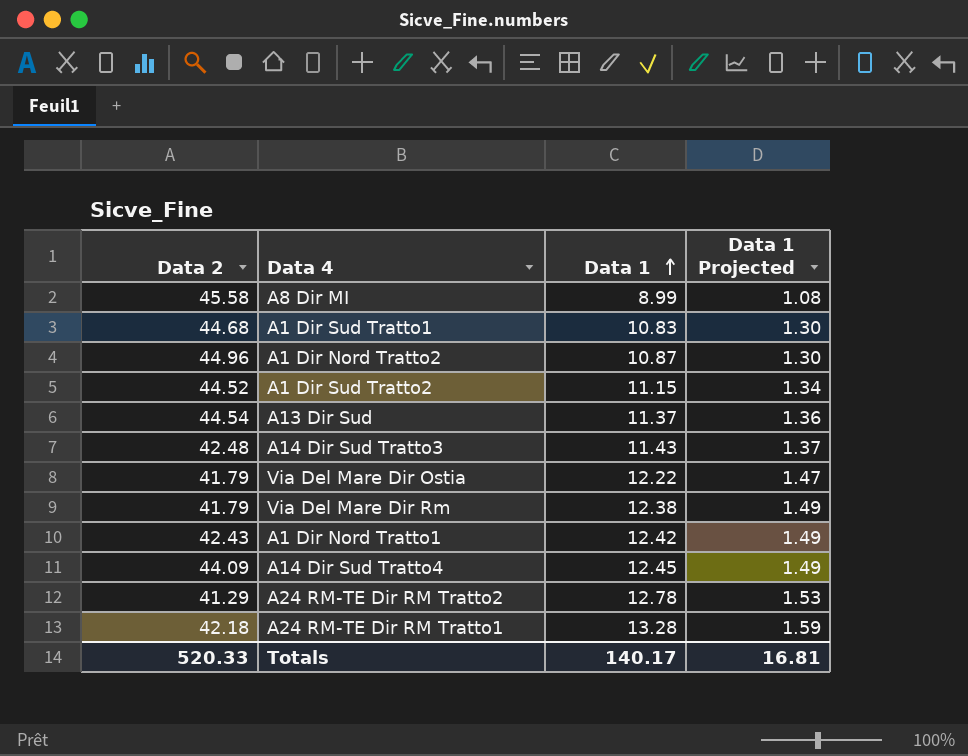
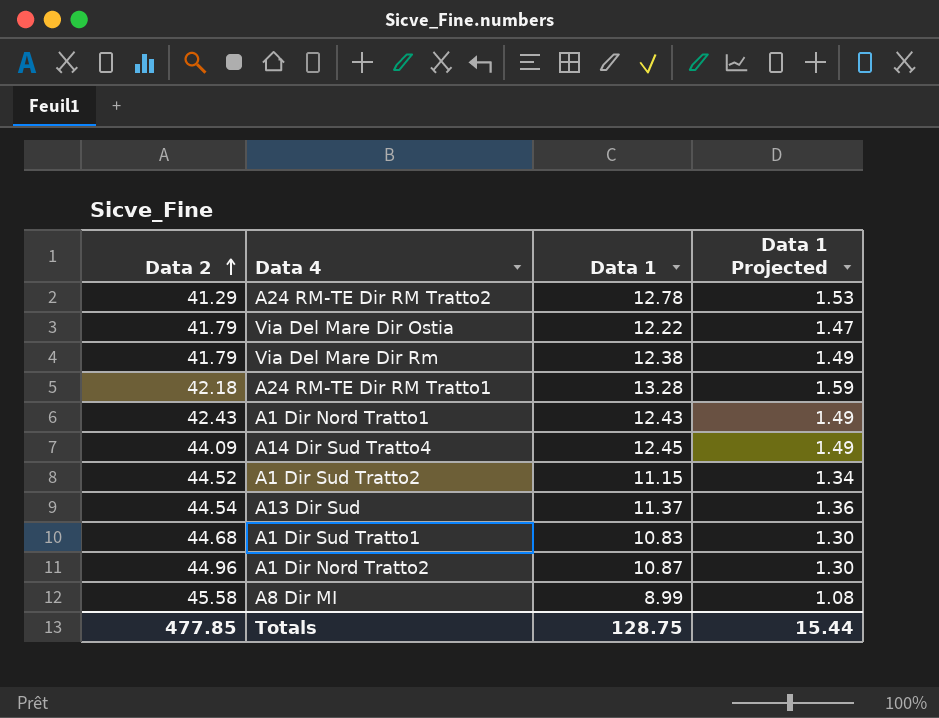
row order: Data 1 ascending -> Data 2 ascending
row A14 Dir Sud Tratto3: 42.48 | 11.43 | 1.37 -> none
A1 Dir Nord Tratto1 | Data 1: 12.42 -> 12.43
Totals | Data 2: 520.33 -> 477.85
Totals | Data 1: 140.17 -> 128.75
Totals | Data 1 Projected: 16.81 -> 15.44

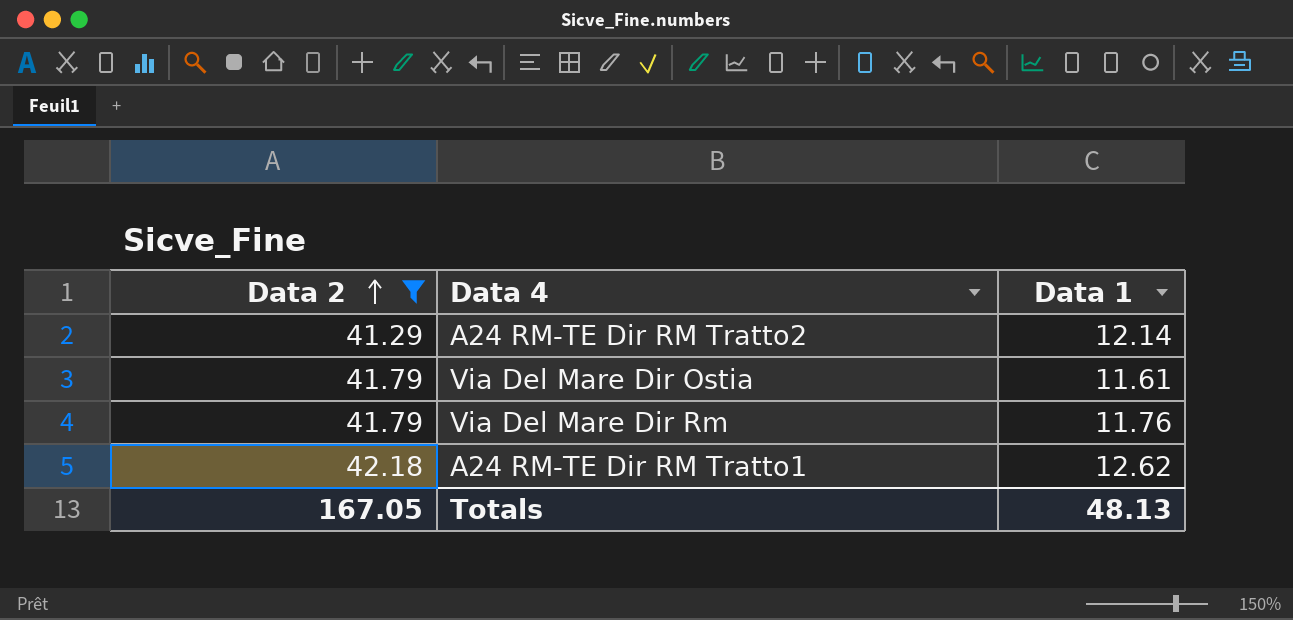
filter: none -> Data 2 <= 42.18
column Data 1 Projected | formula: [Data 1] * 0.12 -> none
A24 RM-TE Dir RM Tratto2 | Data 1: 12.78 -> 12.14
Via Del Mare Dir Ostia | Data 1: 12.22 -> 11.61
Via Del Mare Dir Rm | Data 1: 12.38 -> 11.76
A24 RM-TE Dir RM Tratto1 | Data 1: 13.28 -> 12.62
Totals | Data 2: 477.85 -> 167.05
Totals | Data 1: 128.75 -> 48.13

